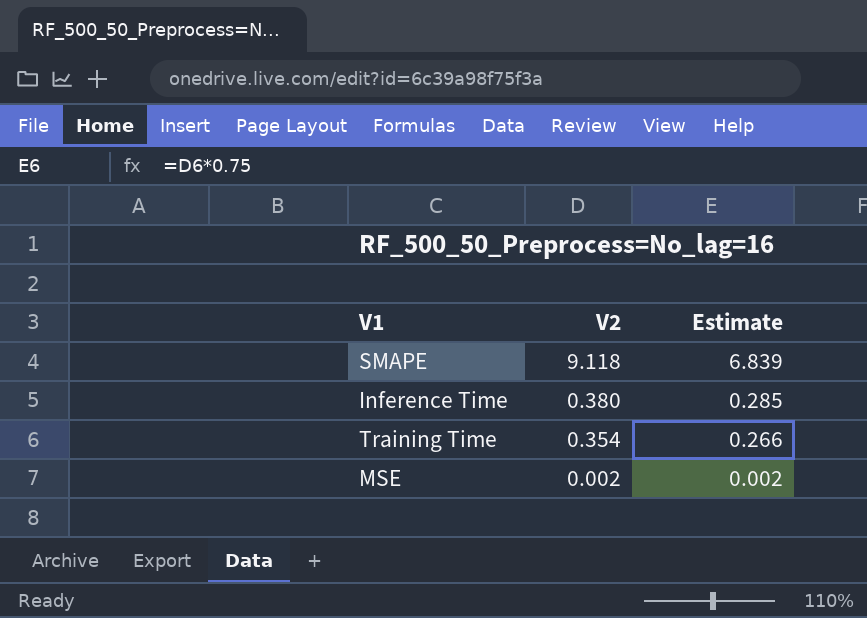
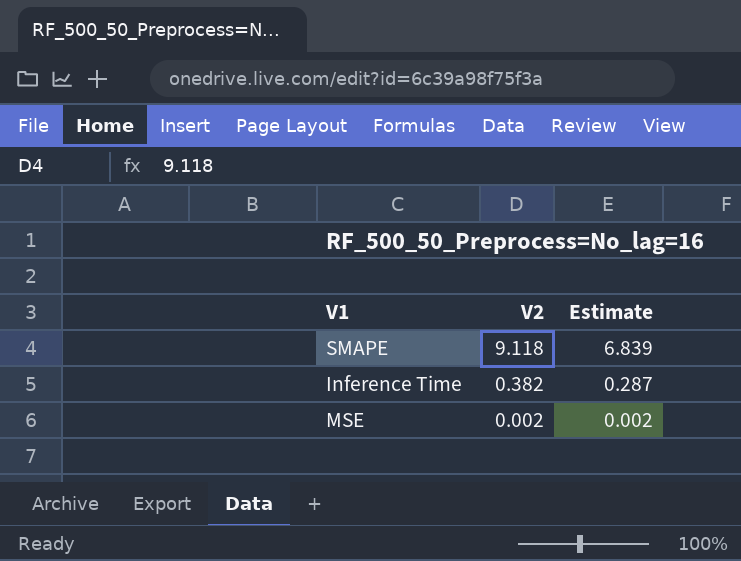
row Training Time: 0.354 | 0.266 -> none
Inference Time | V2: 0.380 -> 0.382
Inference Time | Estimate: 0.285 -> 0.287

